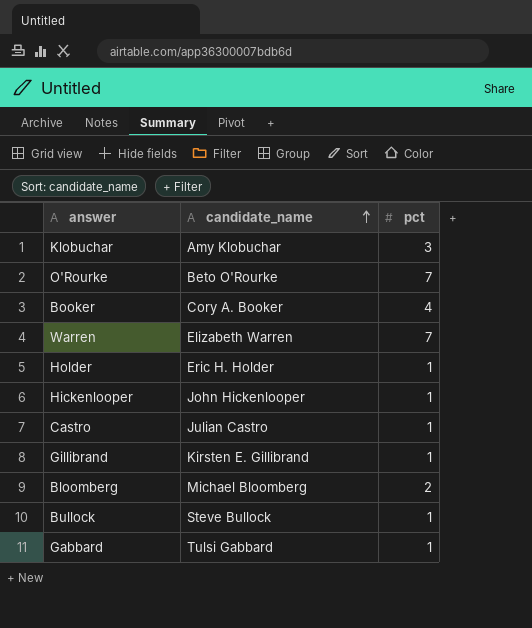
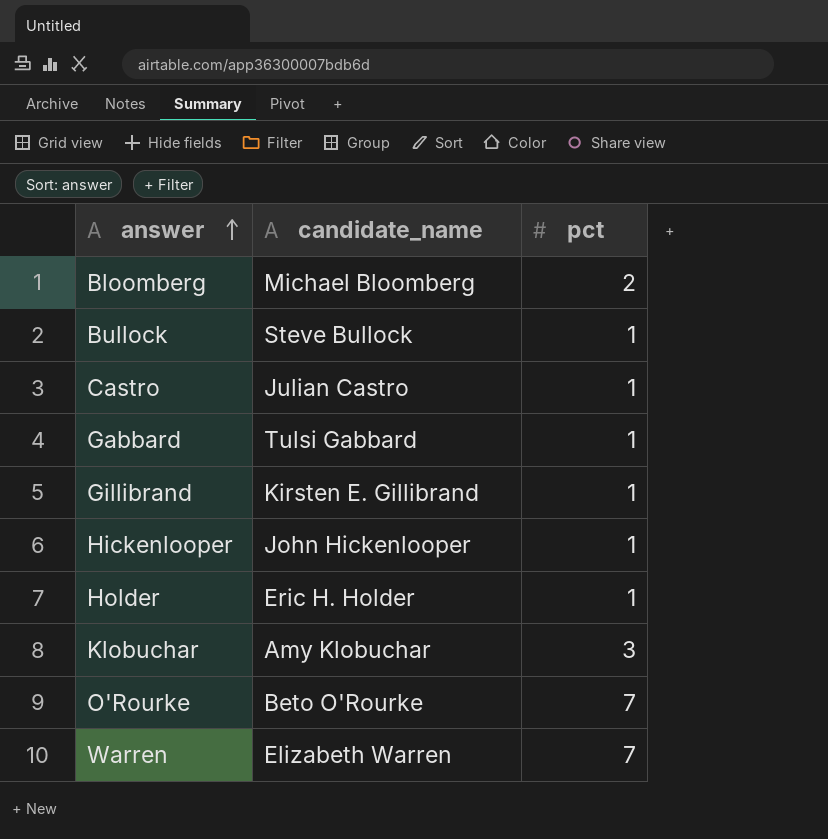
row order: candidate_name ascending -> answer ascending
row Booker: Cory A. Booker | 4 -> none

